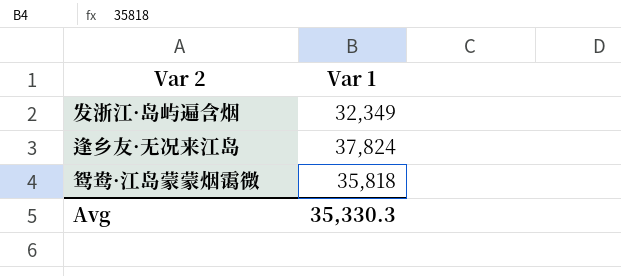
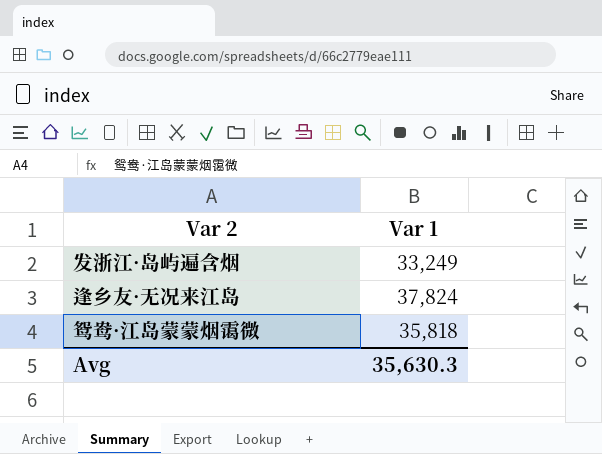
发浙江·岛屿遍含烟 | Var 1: 32,349 -> 33,249
Avg | Var 1: 35,330.3 -> 35,630.3

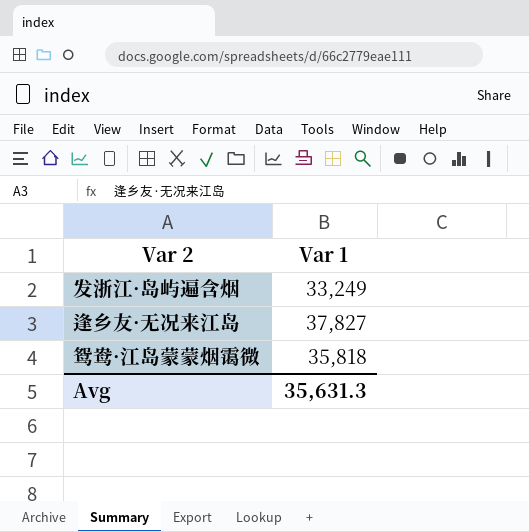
逢乡友·无况来江岛 | Var 1: 37,824 -> 37,827
Avg | Var 1: 35,630.3 -> 35,631.3

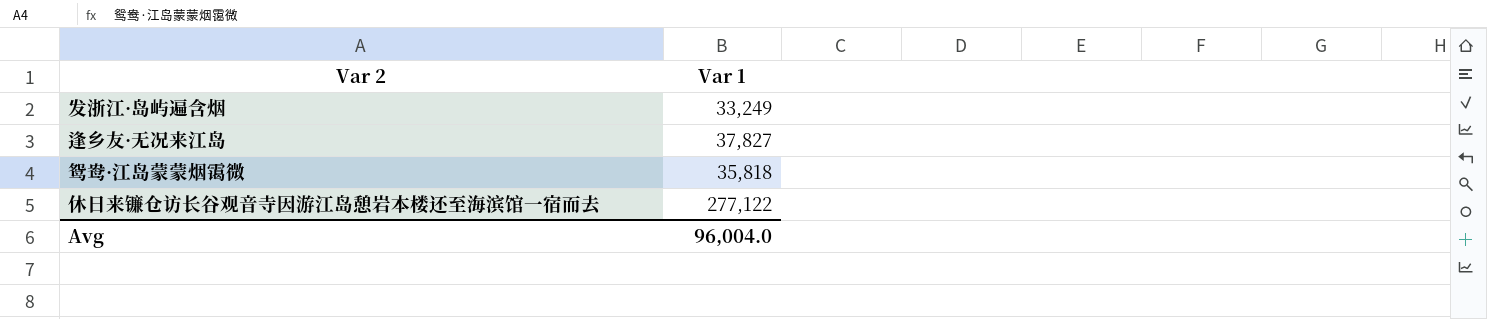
row 休日来镰仓访长谷观音寺因游江岛憩岩本楼还至海滨馆一宿而去: none -> 277,122
Avg | Var 1: 35,631.3 -> 96,004.0

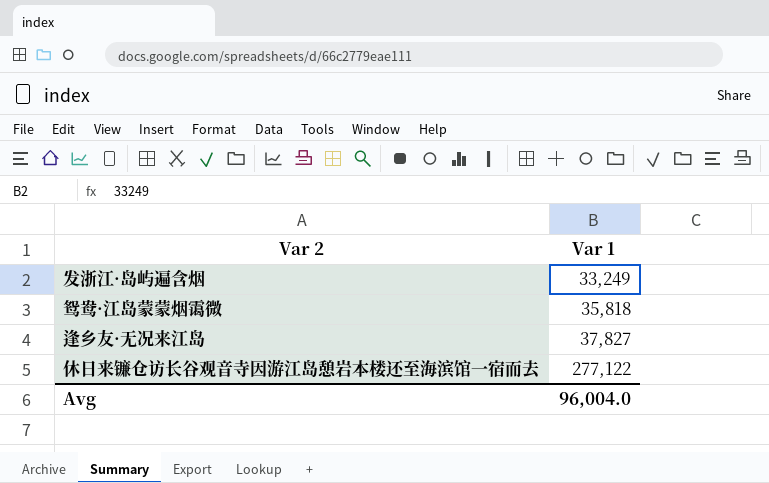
row order: none -> Var 1 ascending

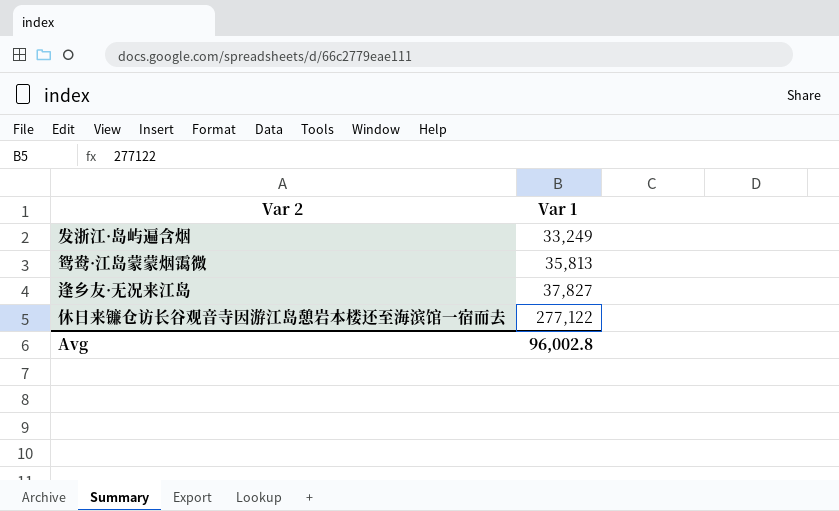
鸳鸯·江岛蒙蒙烟霭微 | Var 1: 35,818 -> 35,813
Avg | Var 1: 96,004.0 -> 96,002.8

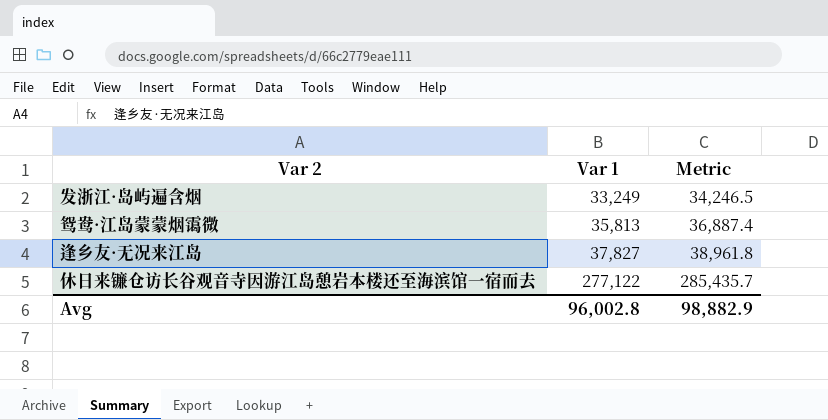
column Metric | formula: none -> [Var 1] * 1.03

